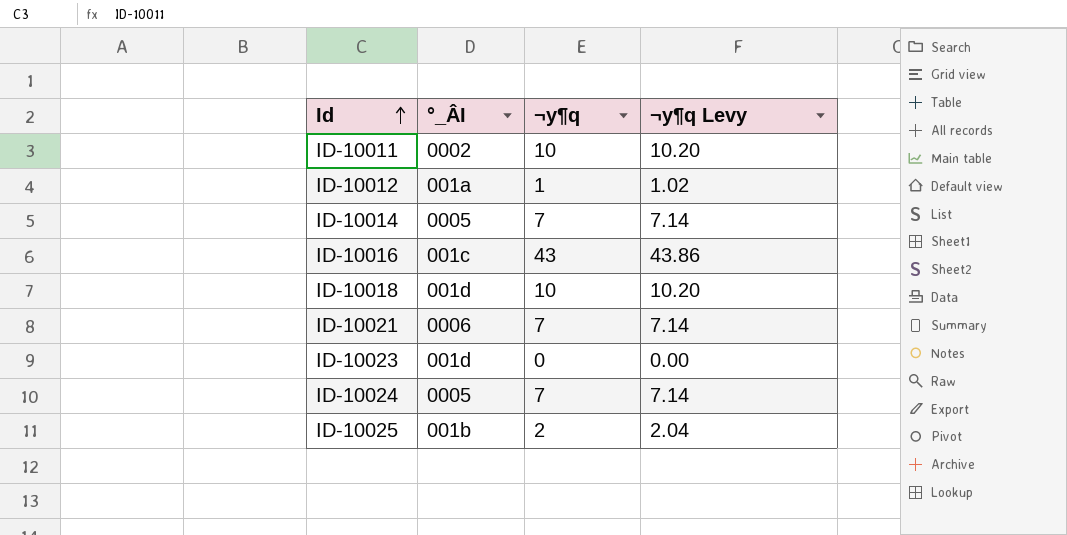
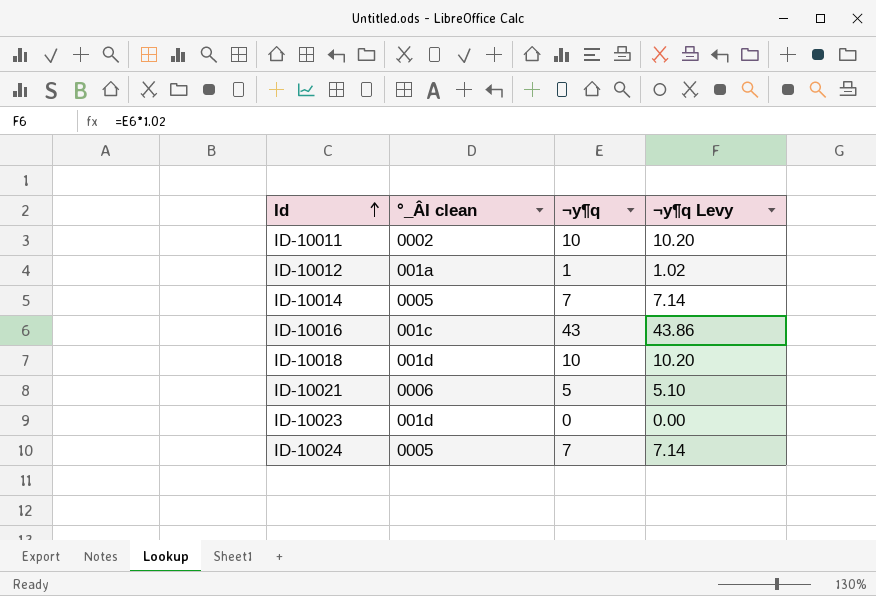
column name: °_ÂI -> °_ÂI clean
row ID-10025: 001b | 2 | 2.04 -> none
ID-10021 | ¬y¶q: 7 -> 5
ID-10021 | ¬y¶q Levy: 7.14 -> 5.10

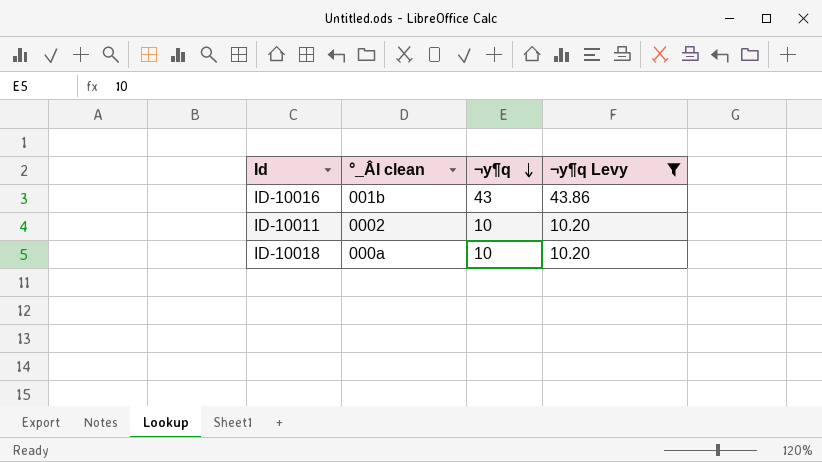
filter: none -> ¬y¶q Levy >= 10.20
row order: Id ascending -> ¬y¶q descending
ID-10016 | °_ÂI clean: 001c -> 001b
ID-10018 | °_ÂI clean: 001d -> 000a

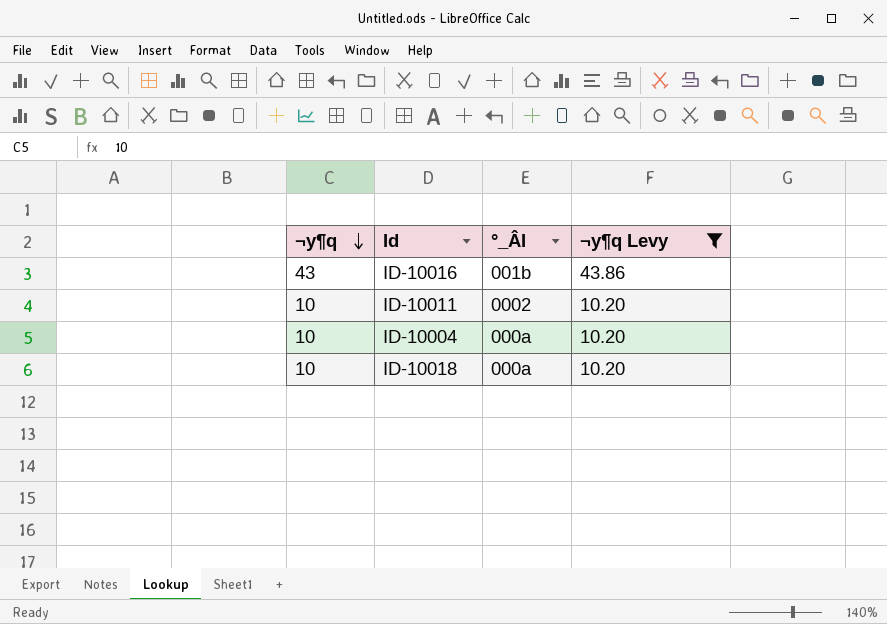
column ¬y¶q | position: 3 -> 1
column name: °_ÂI clean -> °_ÂI
row ID-10004: none -> 10 | 000a | 10.20

